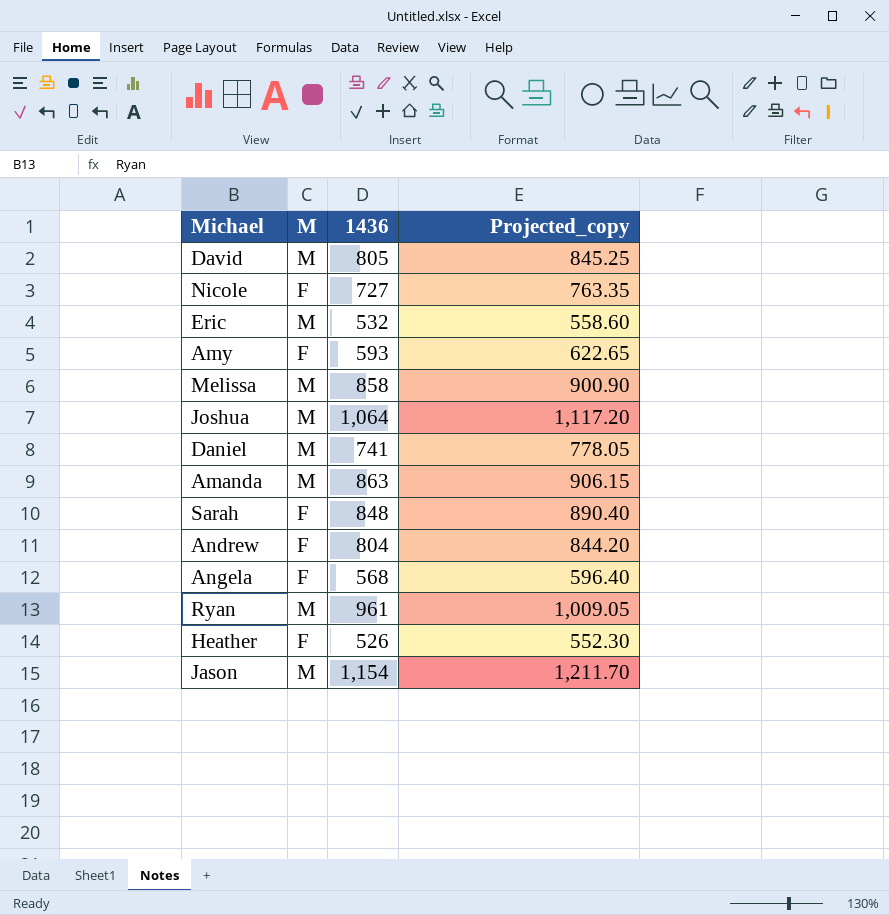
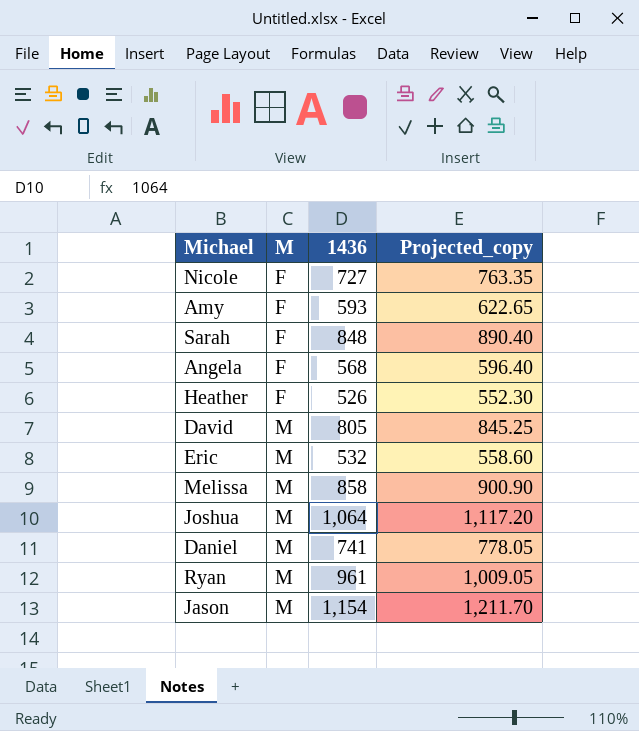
row order: none -> M ascending
row Amanda: M | 863 | 906.15 -> none
row Andrew: F | 804 | 844.20 -> none

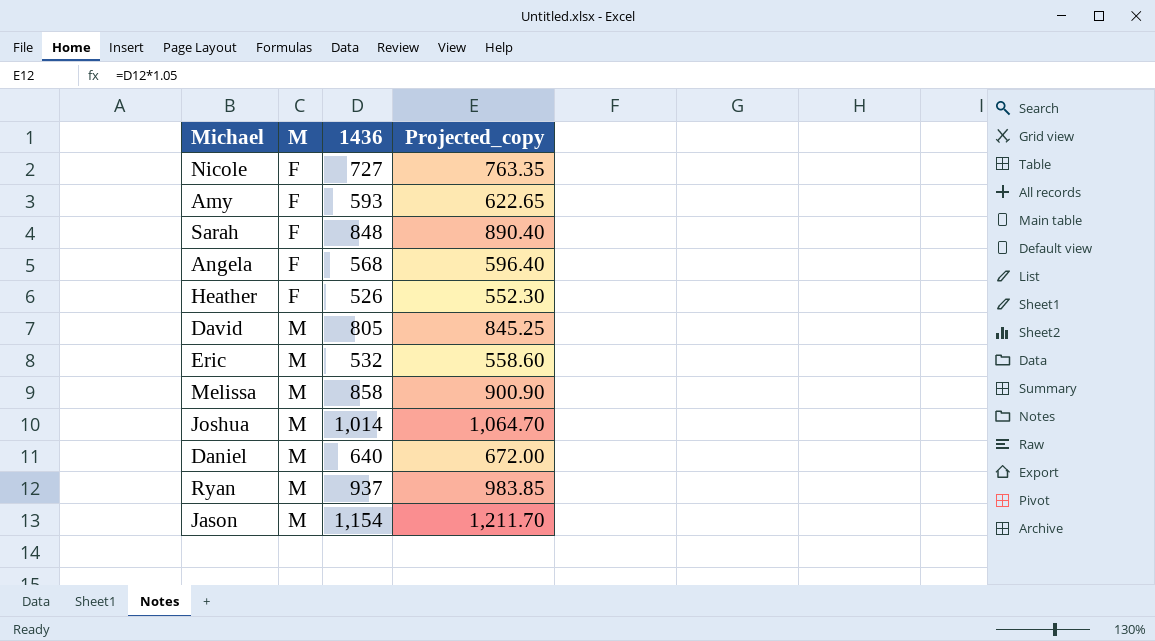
Joshua | 1436: 1,064 -> 1,014
Joshua | Projected_copy: 1,117.20 -> 1,064.70
Daniel | 1436: 741 -> 640
Daniel | Projected_copy: 778.05 -> 672.00
Ryan | 1436: 961 -> 937
Ryan | Projected_copy: 1,009.05 -> 983.85

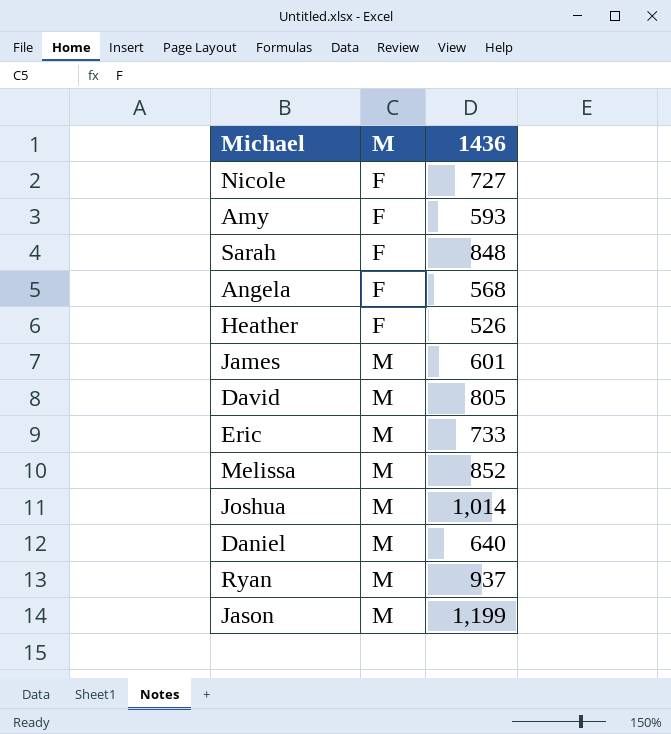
column Projected_copy | formula: [1436] * 1.05 -> none
row James: none -> M | 601
Eric | 1436: 532 -> 733
Melissa | 1436: 858 -> 852
Jason | 1436: 1,154 -> 1,199

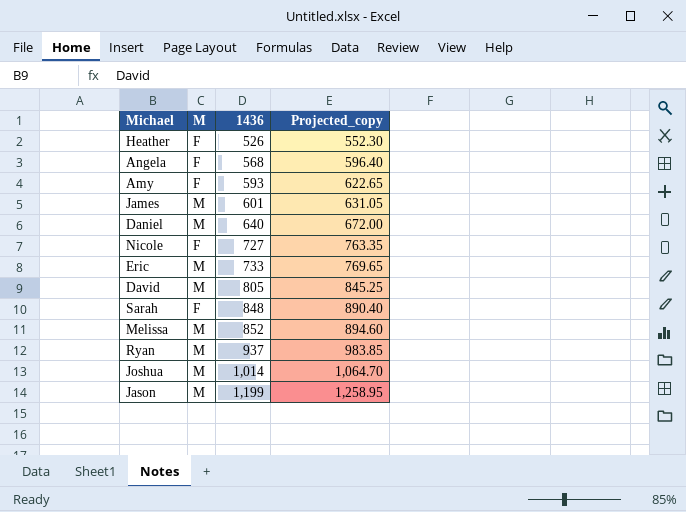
row order: M ascending -> 1436 ascending
column Projected_copy | formula: none -> [1436] * 1.05

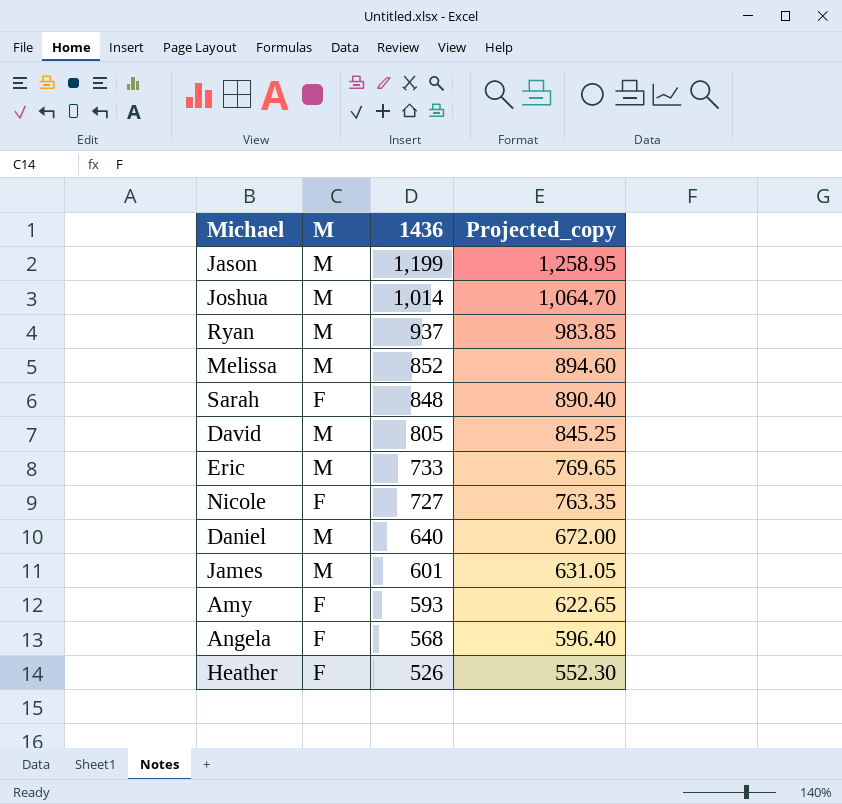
row order: 1436 ascending -> 1436 descending

